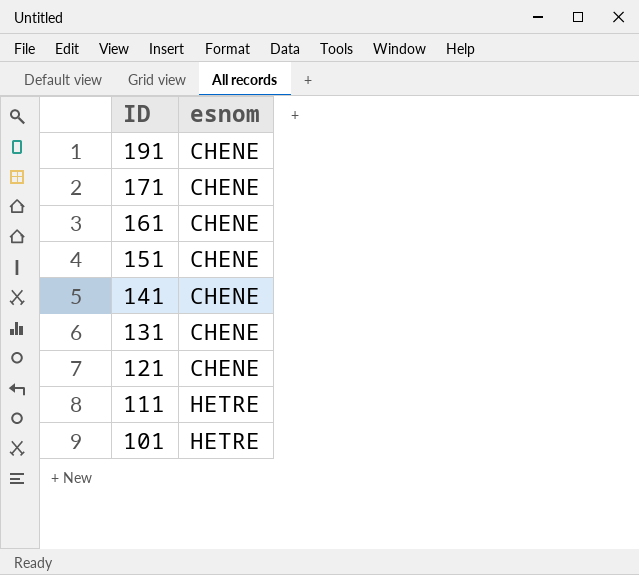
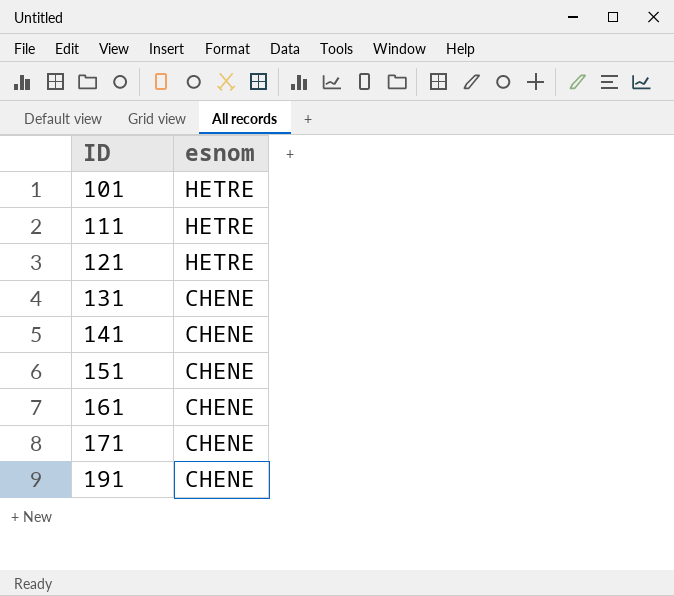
row order: ID descending -> ID ascending
121 | esnom: CHENE -> HETRE

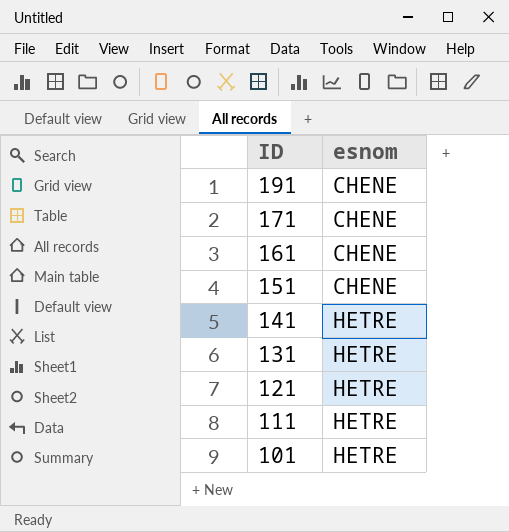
row order: ID ascending -> ID descending
141 | esnom: CHENE -> HETRE
131 | esnom: CHENE -> HETRE

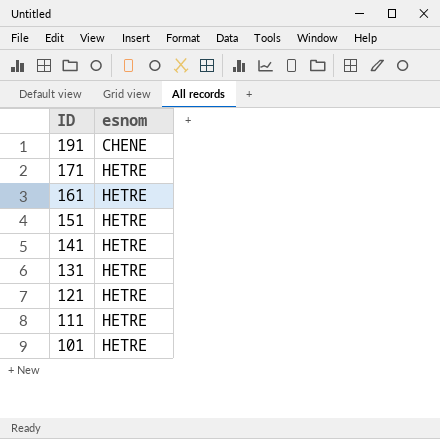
171 | esnom: CHENE -> HETRE
161 | esnom: CHENE -> HETRE
151 | esnom: CHENE -> HETRE

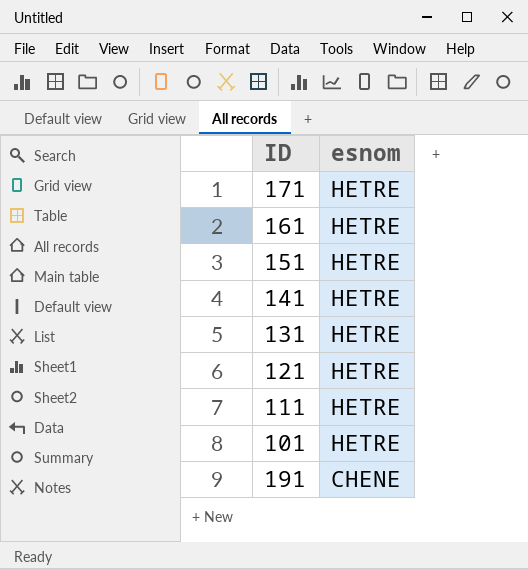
row order: ID descending -> esnom descending

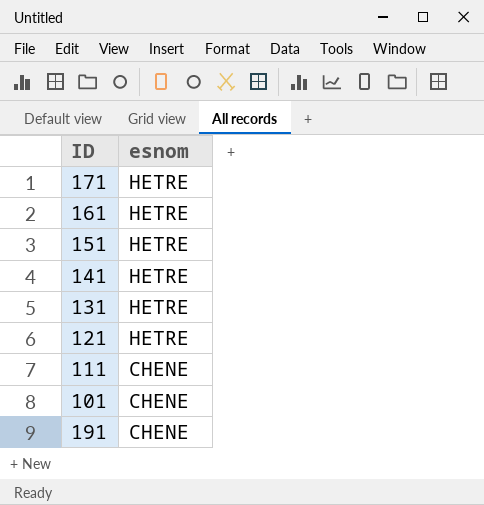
111 | esnom: HETRE -> CHENE
101 | esnom: HETRE -> CHENE

